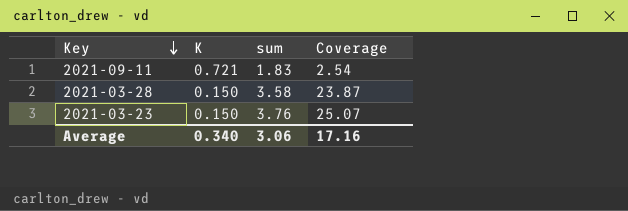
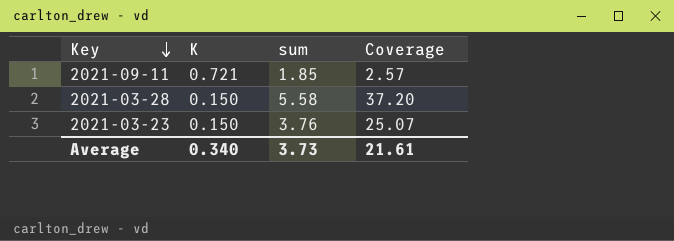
2021-09-11 | sum: 1.83 -> 1.85
2021-09-11 | Coverage: 2.54 -> 2.57
2021-03-28 | sum: 3.58 -> 5.58
2021-03-28 | Coverage: 23.87 -> 37.20
Average | sum: 3.06 -> 3.73
Average | Coverage: 17.16 -> 21.61

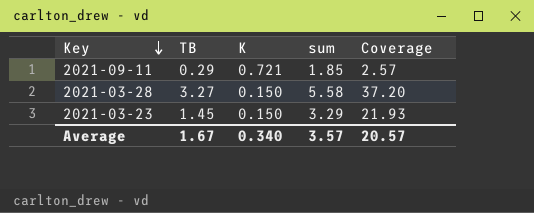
column TB | position: none -> 2
2021-03-23 | sum: 3.76 -> 3.29
2021-03-23 | Coverage: 25.07 -> 21.93
Average | sum: 3.73 -> 3.57
Average | Coverage: 21.61 -> 20.57

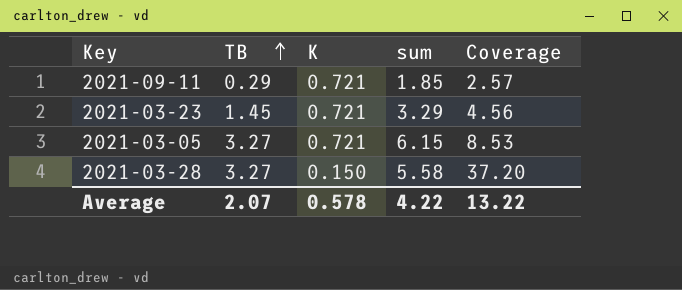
row order: Key descending -> TB ascending
2021-03-23 | K: 0.150 -> 0.721
2021-03-23 | Coverage: 21.93 -> 4.56
row 2021-03-05: none -> 3.27 | 0.721 | 6.15 | 8.53
Average | TB: 1.67 -> 2.07
Average | K: 0.340 -> 0.578
Average | sum: 3.57 -> 4.22
Average | Coverage: 20.57 -> 13.22

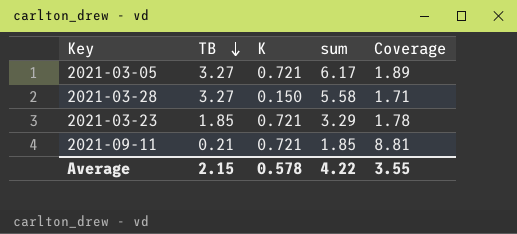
row order: TB ascending -> TB descending
column Coverage | formula: [sum] / [K] -> [sum] / [TB]
2021-03-05 | sum: 6.15 -> 6.17
2021-03-23 | TB: 1.45 -> 1.85
2021-09-11 | TB: 0.29 -> 0.21
Average | TB: 2.07 -> 2.15
Average | Coverage: 13.22 -> 3.55

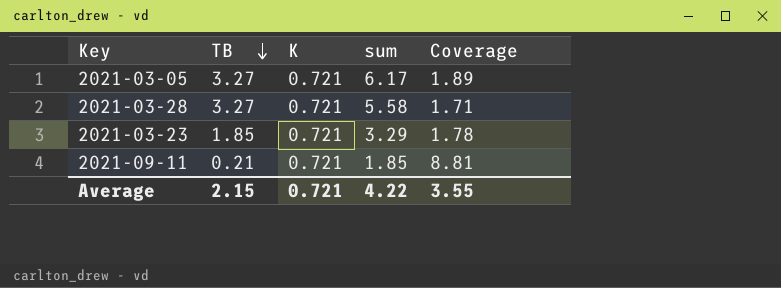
2021-03-28 | K: 0.150 -> 0.721
Average | K: 0.578 -> 0.721

